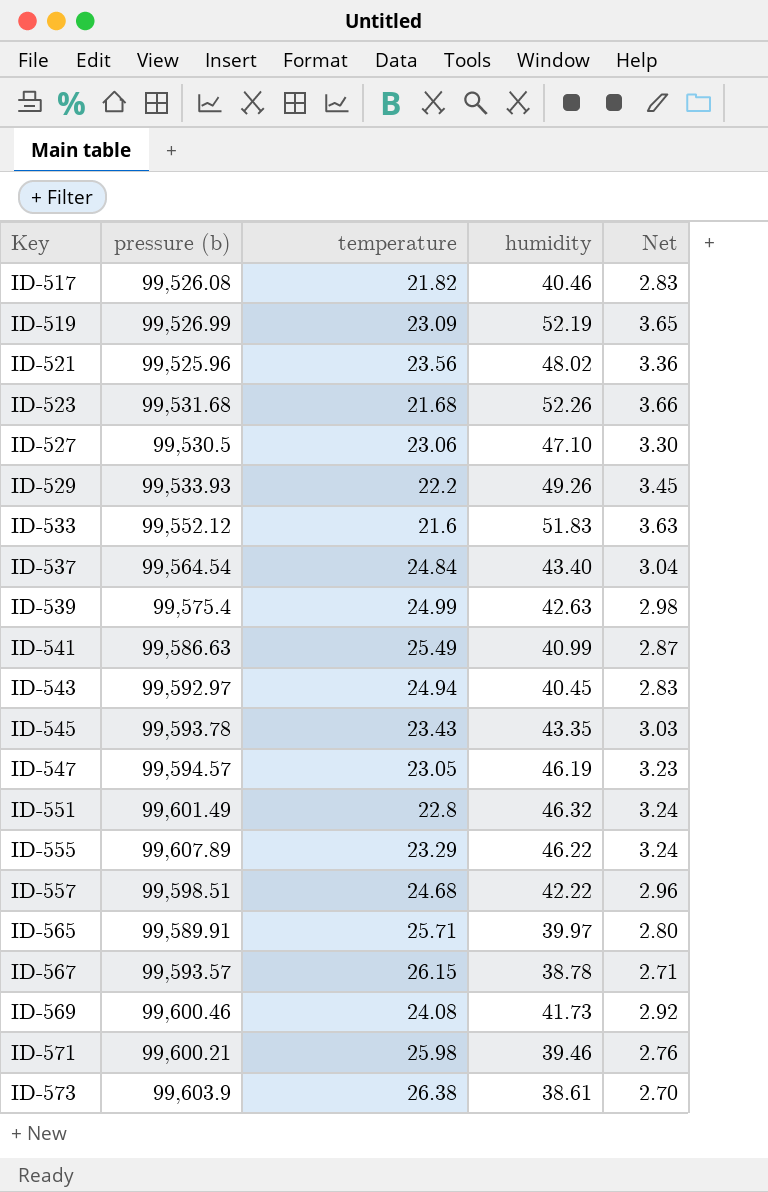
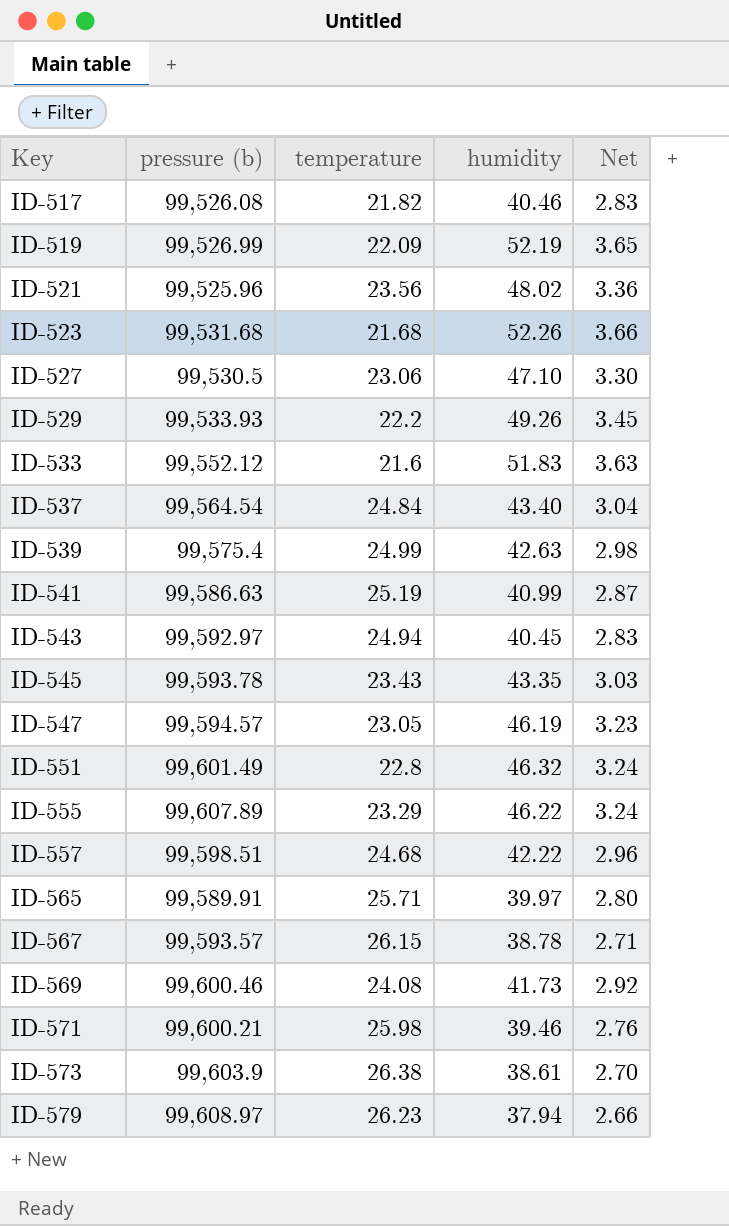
ID-519 | temperature: 23.09 -> 22.09
ID-541 | temperature: 25.49 -> 25.19
row ID-579: none -> 99,608.97 | 26.23 | 37.94 | 2.66

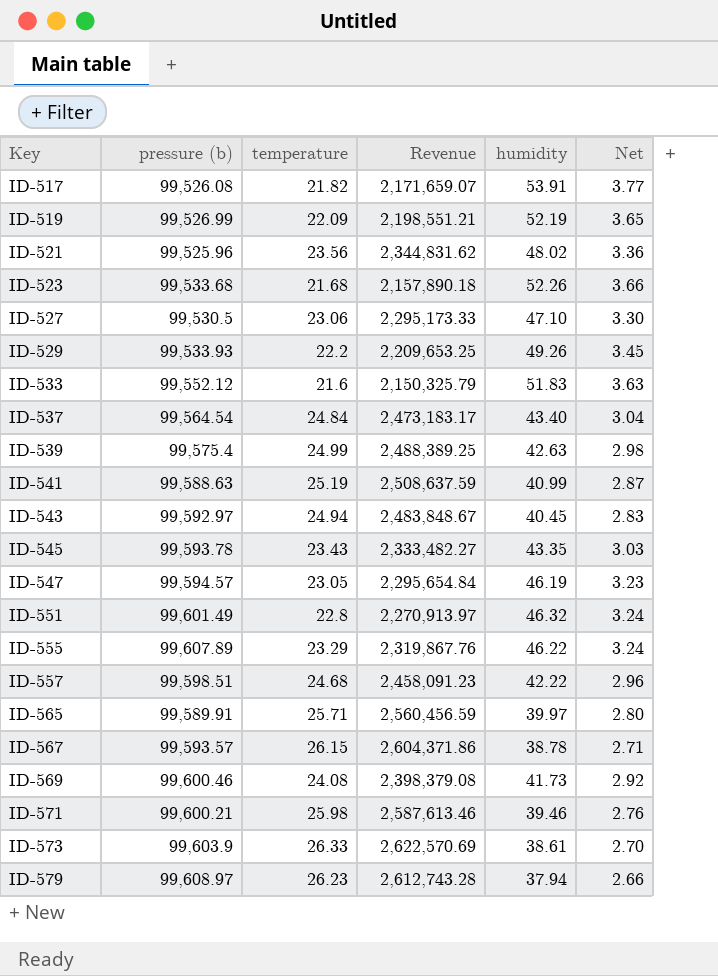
column Revenue | formula: none -> [pressure (b)] * [temperature]
ID-517 | humidity: 40.46 -> 53.91
ID-517 | Net: 2.83 -> 3.77
ID-523 | pressure (b): 99,531.68 -> 99,533.68
ID-541 | pressure (b): 99,586.63 -> 99,588.63
ID-573 | temperature: 26.38 -> 26.33

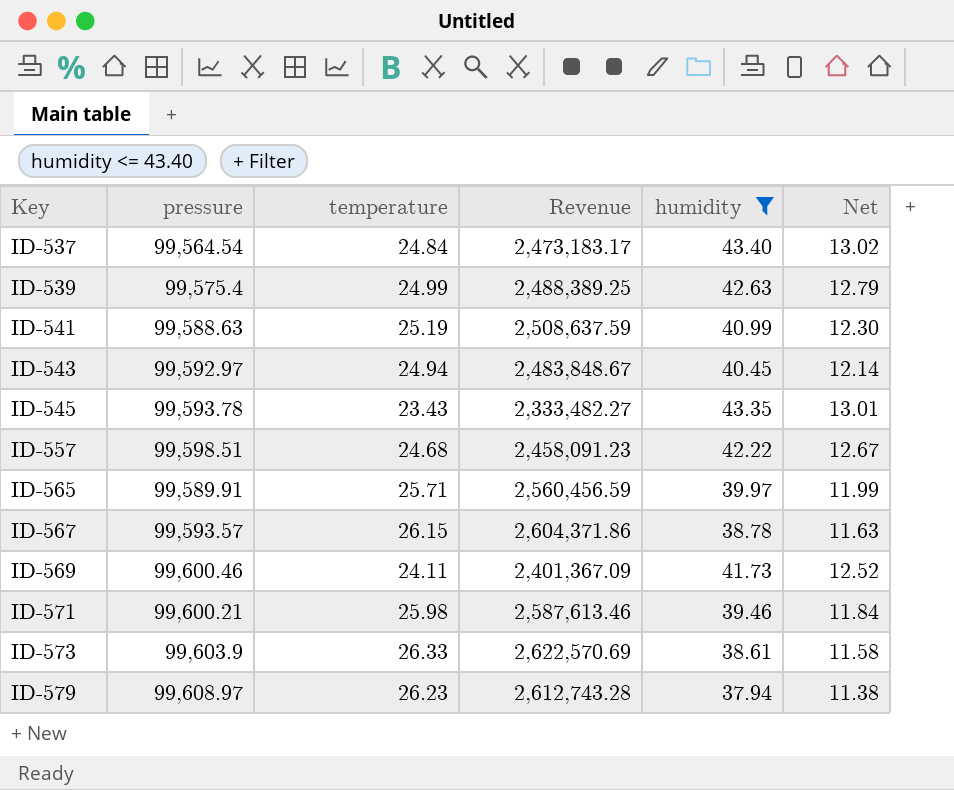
filter: none -> humidity <= 43.40
column name: pressure (b) -> pressure
column Net | formula: [humidity] * 0.07 -> [humidity] * 0.3
ID-569 | temperature: 24.08 -> 24.11
ID-569 | Revenue: 2,398,379.08 -> 2,401,367.09

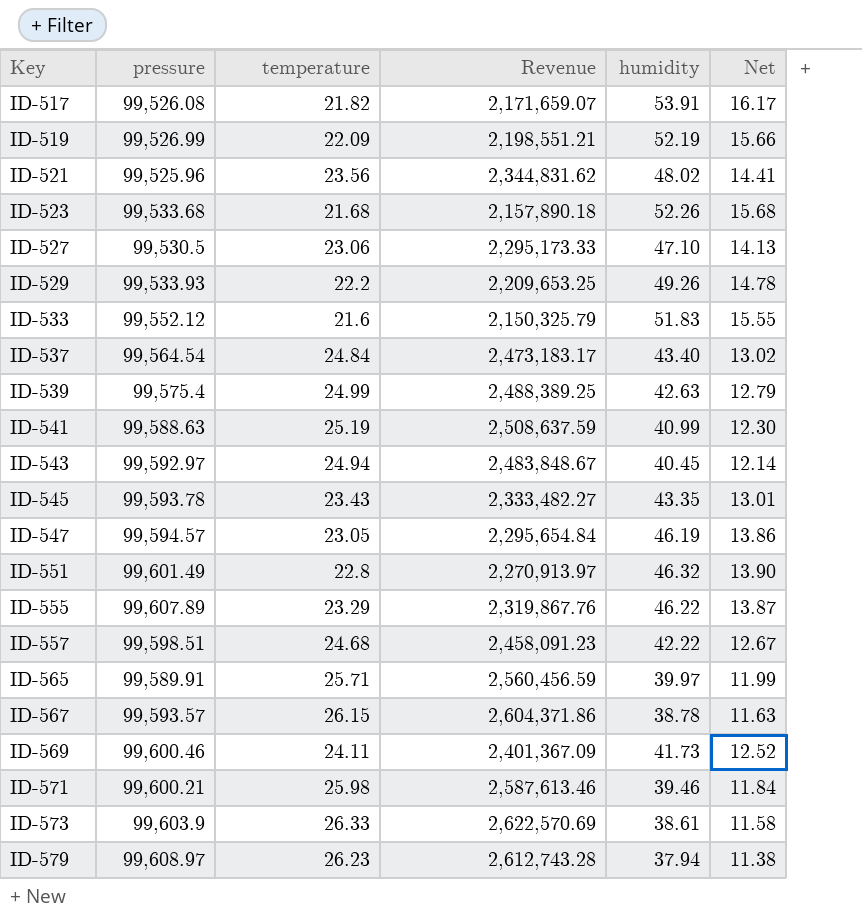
filter: humidity <= 43.40 -> none

